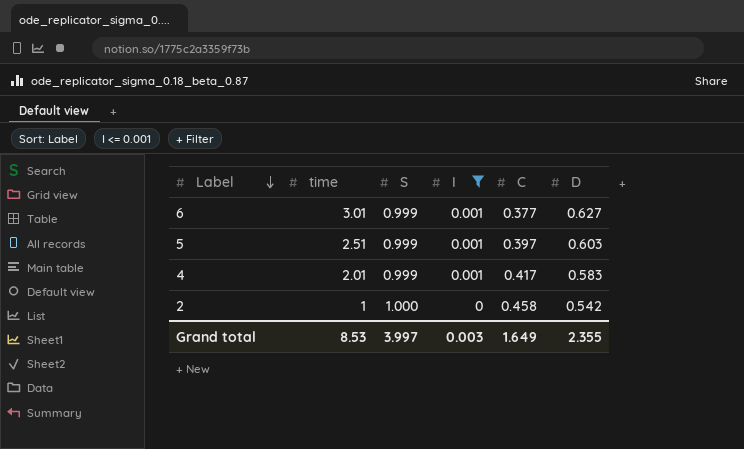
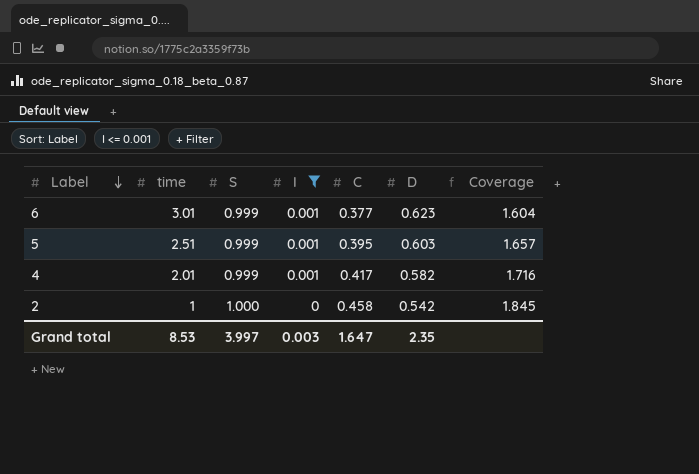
column Coverage | formula: none -> [S] / [D]
6 | D: 0.627 -> 0.623
5 | C: 0.397 -> 0.395
4 | D: 0.583 -> 0.582
Grand total | C: 1.649 -> 1.647
Grand total | D: 2.355 -> 2.35

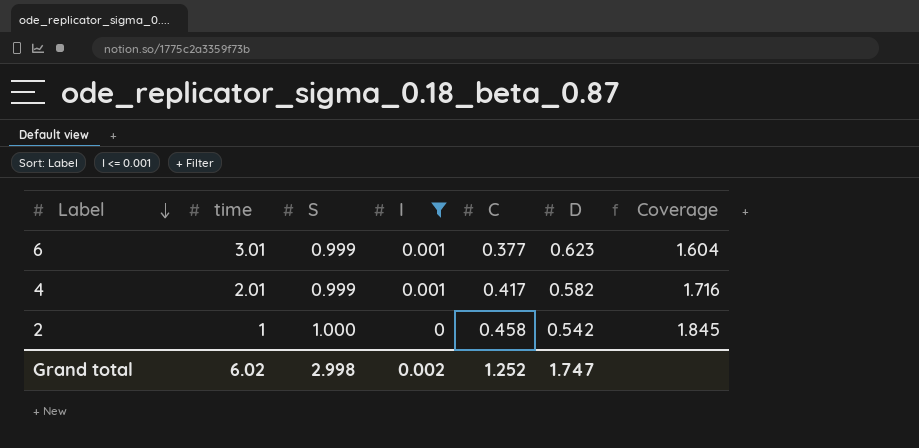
row 5: 2.51 | 0.999 | 0.001 | 0.395 | 0.603 | 1.657 -> none
Grand total | time: 8.53 -> 6.02
Grand total | S: 3.997 -> 2.998
Grand total | I: 0.003 -> 0.002
Grand total | C: 1.647 -> 1.252
Grand total | D: 2.35 -> 1.747

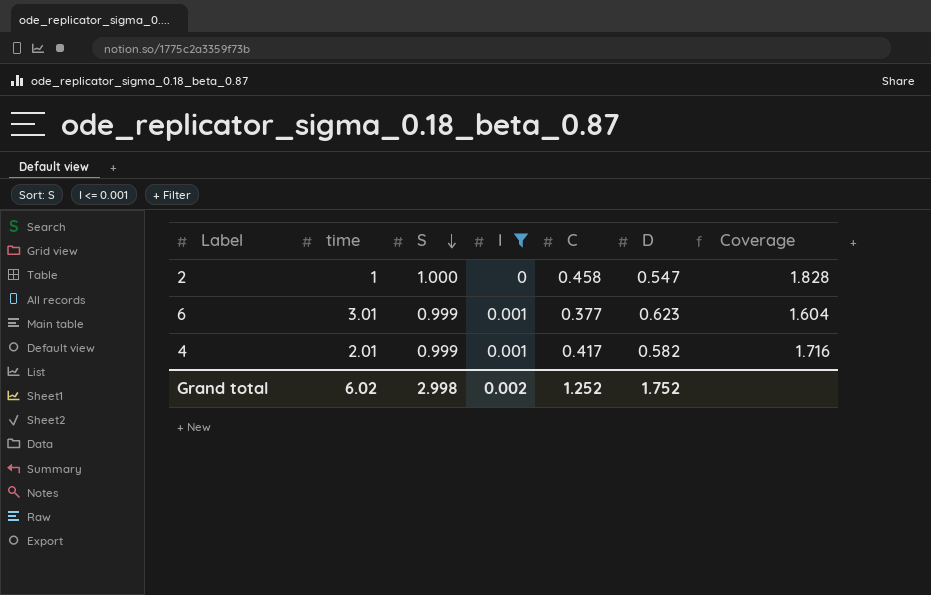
row order: Label descending -> S descending
2 | D: 0.542 -> 0.547
2 | Coverage: 1.845 -> 1.828
Grand total | D: 1.747 -> 1.752

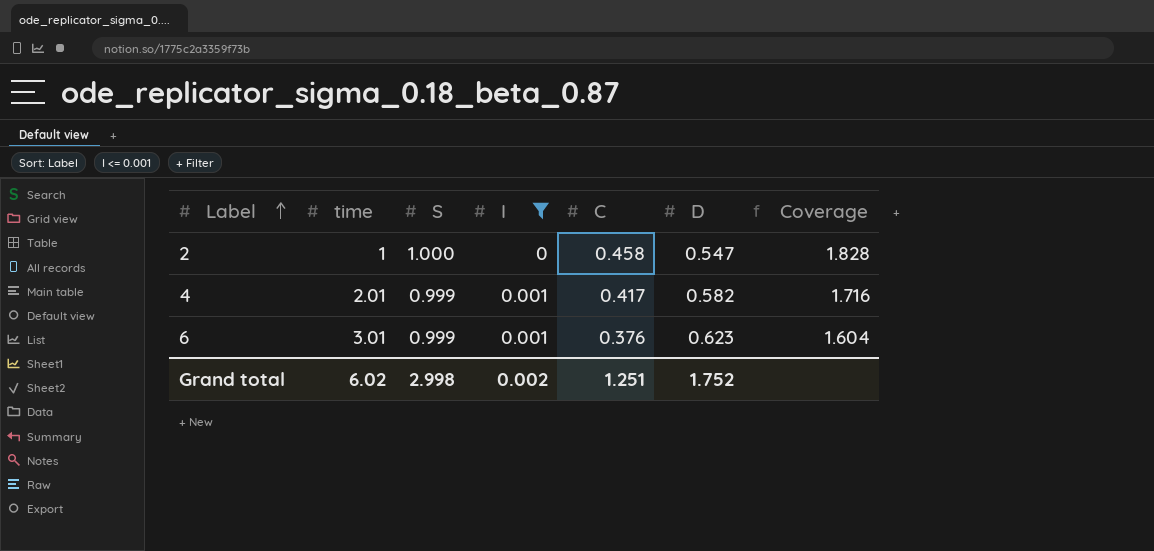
row order: S descending -> Label ascending
6 | C: 0.377 -> 0.376
Grand total | C: 1.252 -> 1.251

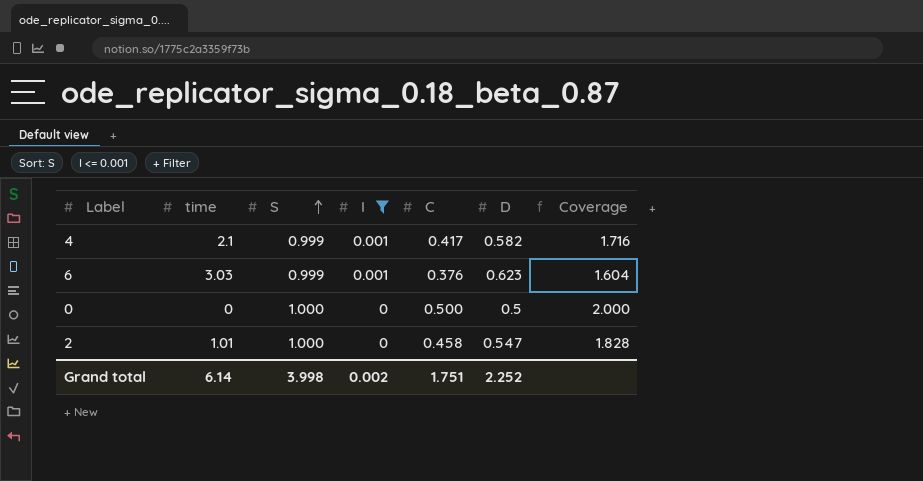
row order: Label ascending -> S ascending
4 | time: 2.01 -> 2.1
6 | time: 3.01 -> 3.03
row 0: none -> 0 | 1.000 | 0 | 0.500 | 0.5 | 2.000
2 | time: 1 -> 1.01
Grand total | time: 6.02 -> 6.14
Grand total | S: 2.998 -> 3.998
Grand total | C: 1.251 -> 1.751
Grand total | D: 1.752 -> 2.252

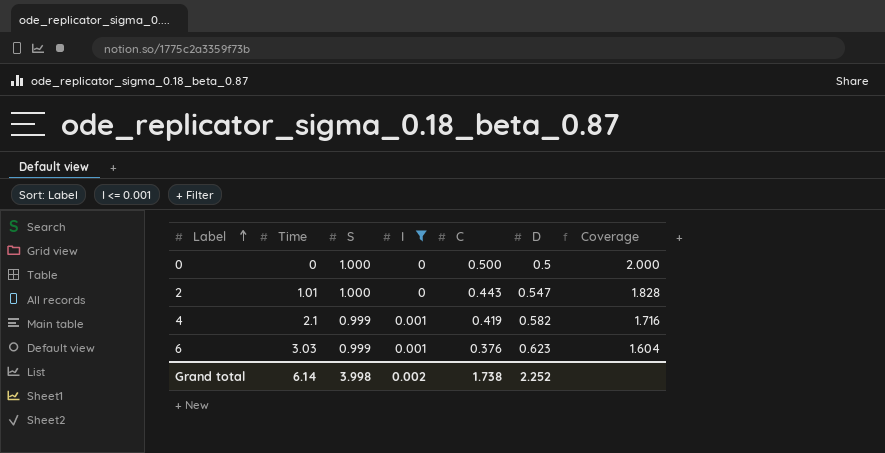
row order: S ascending -> Label ascending
column name: time -> Time
2 | C: 0.458 -> 0.443
4 | C: 0.417 -> 0.419
Grand total | C: 1.751 -> 1.738

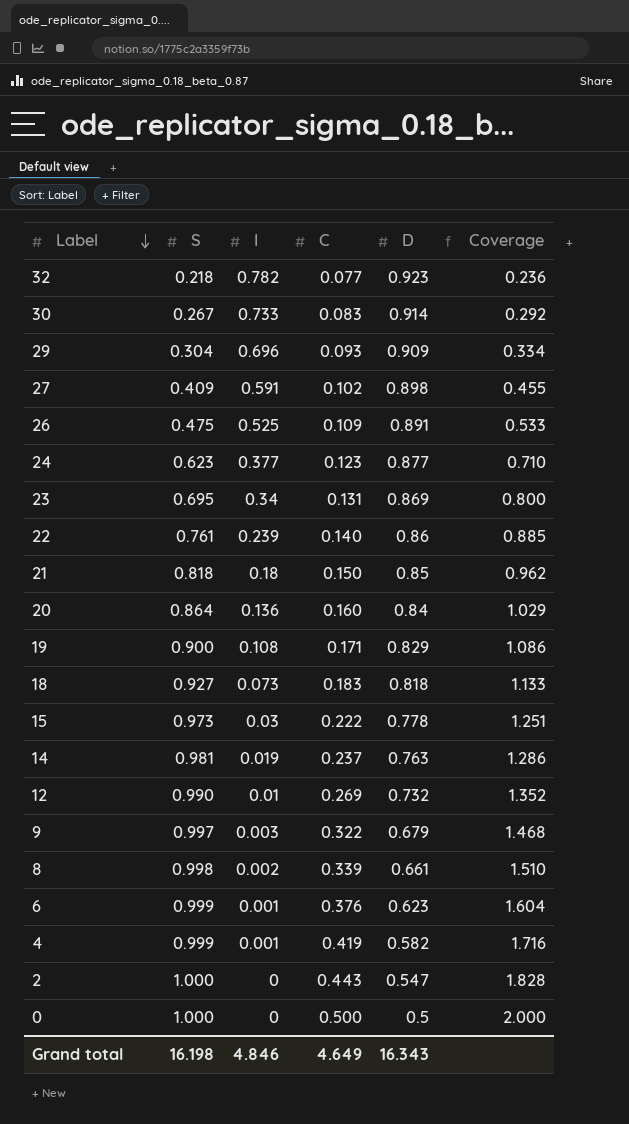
filter: I <= 0.001 -> none
row order: Label ascending -> Label descending
column Time | position: 2 -> none
Grand total | S: 3.998 -> 16.198
Grand total | I: 0.002 -> 4.846
Grand total | C: 1.738 -> 4.649
Grand total | D: 2.252 -> 16.343

